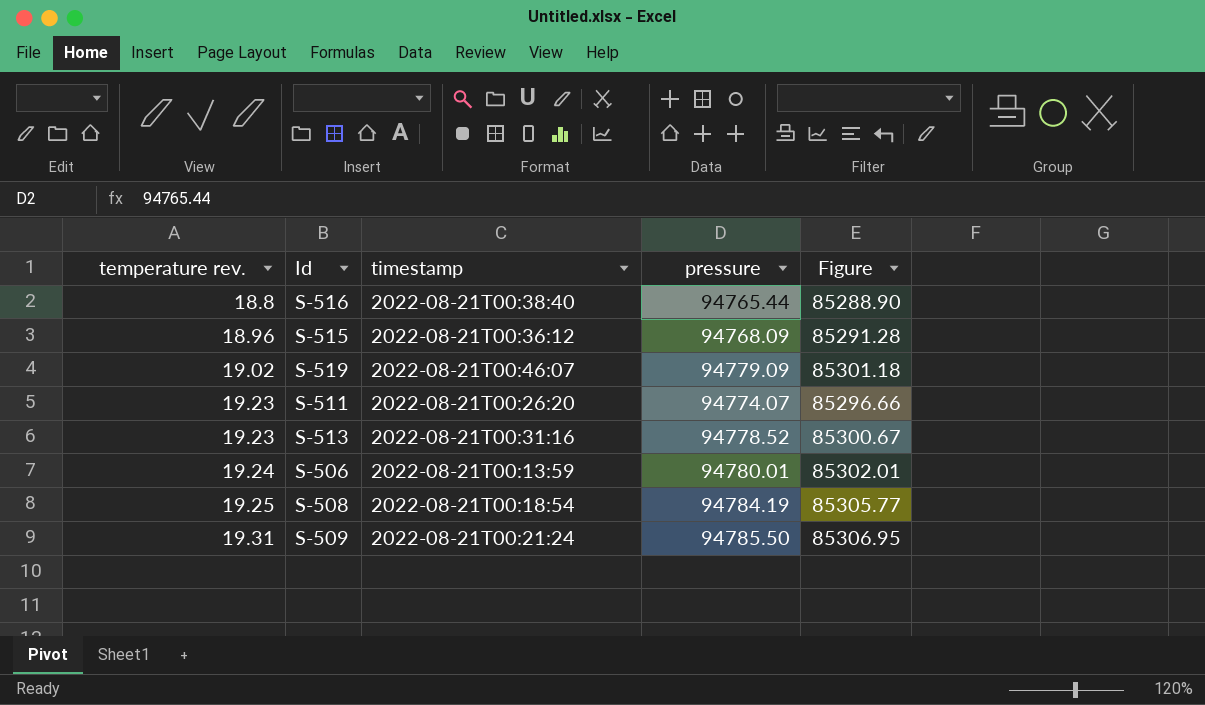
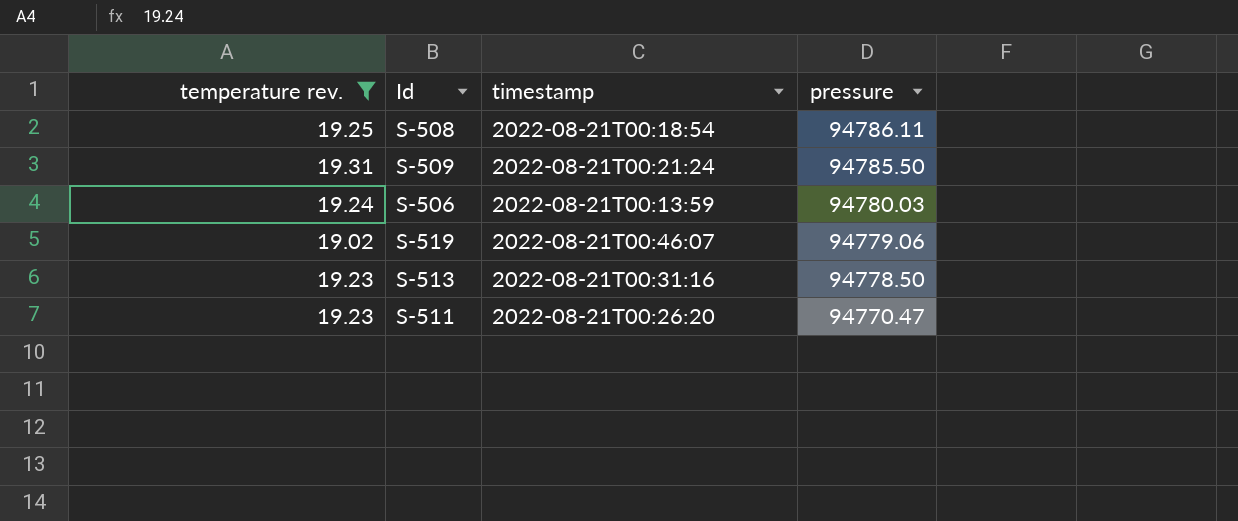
filter: none -> temperature rev. >= 19.02
row order: temperature rev. ascending -> pressure descending
column Figure | formula: [pressure] * 0.9 -> none
S-508 | pressure: 94784.19 -> 94786.11
S-506 | pressure: 94780.01 -> 94780.03
S-519 | pressure: 94779.09 -> 94779.06
S-513 | pressure: 94778.52 -> 94778.50
S-511 | pressure: 94774.07 -> 94770.47

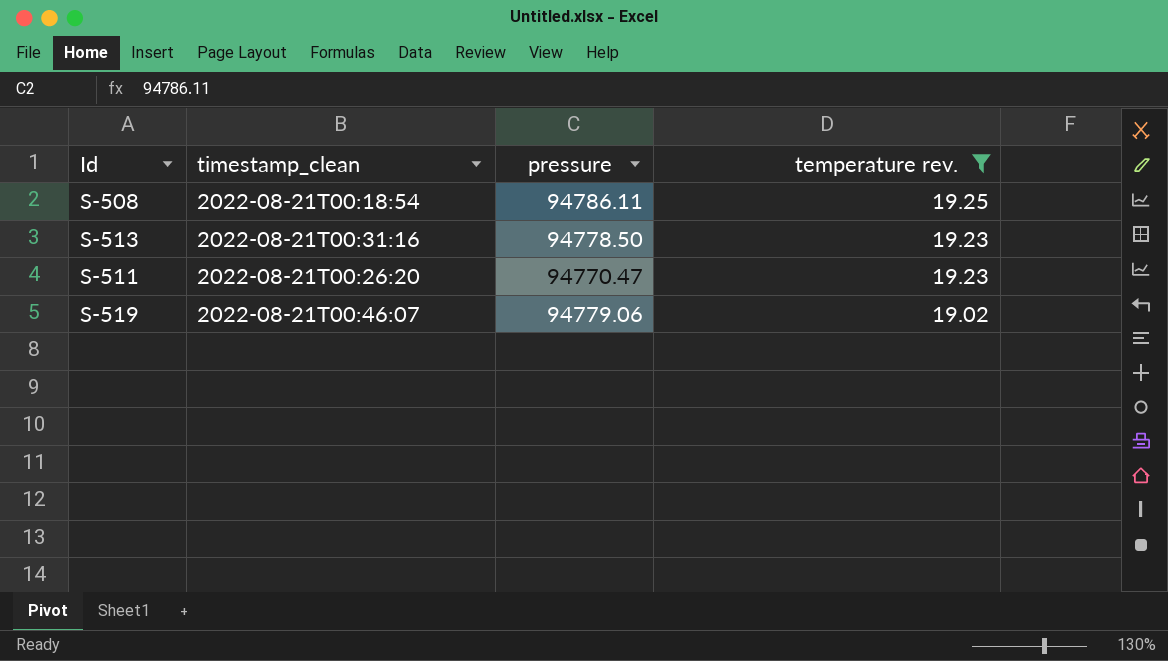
row order: pressure descending -> temperature rev. descending
column name: timestamp -> timestamp_clean
column temperature rev. | position: 1 -> 4
row S-509: 19.31 | 2022-08-21T00:21:24 | 94785.50 -> none
row S-506: 19.24 | 2022-08-21T00:13:59 | 94780.03 -> none

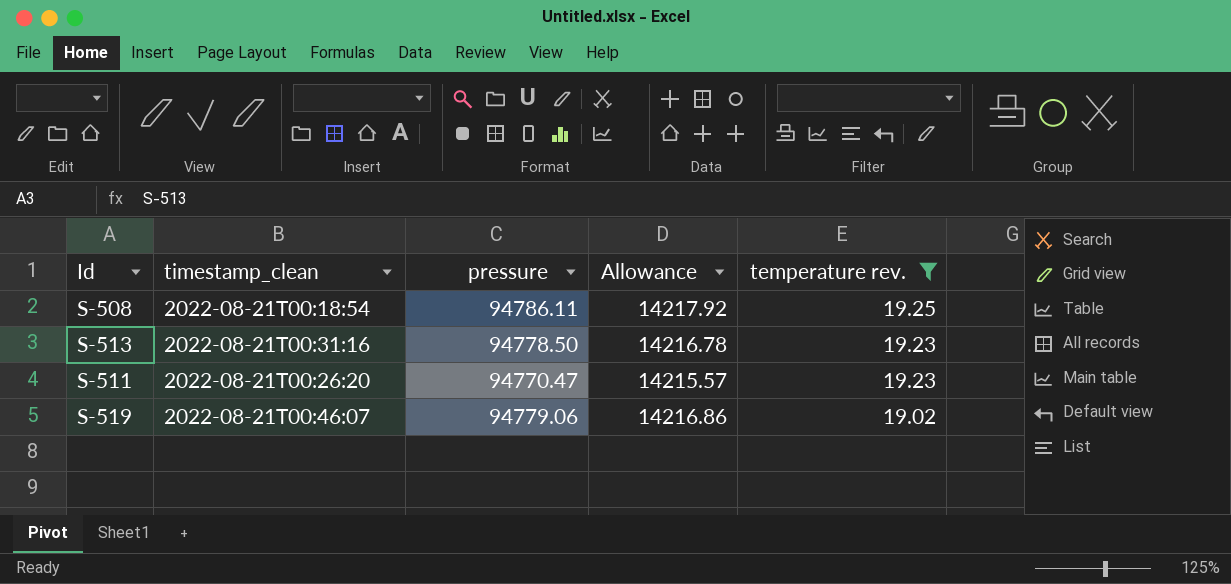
column Allowance | formula: none -> [pressure] * 0.15

